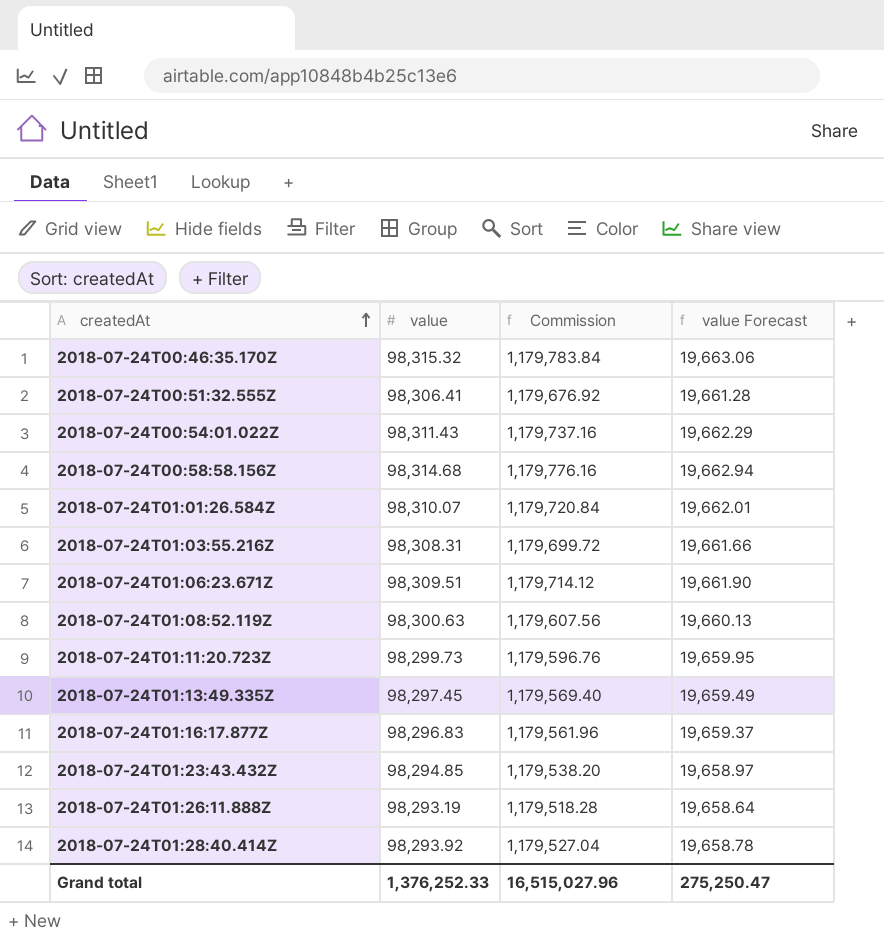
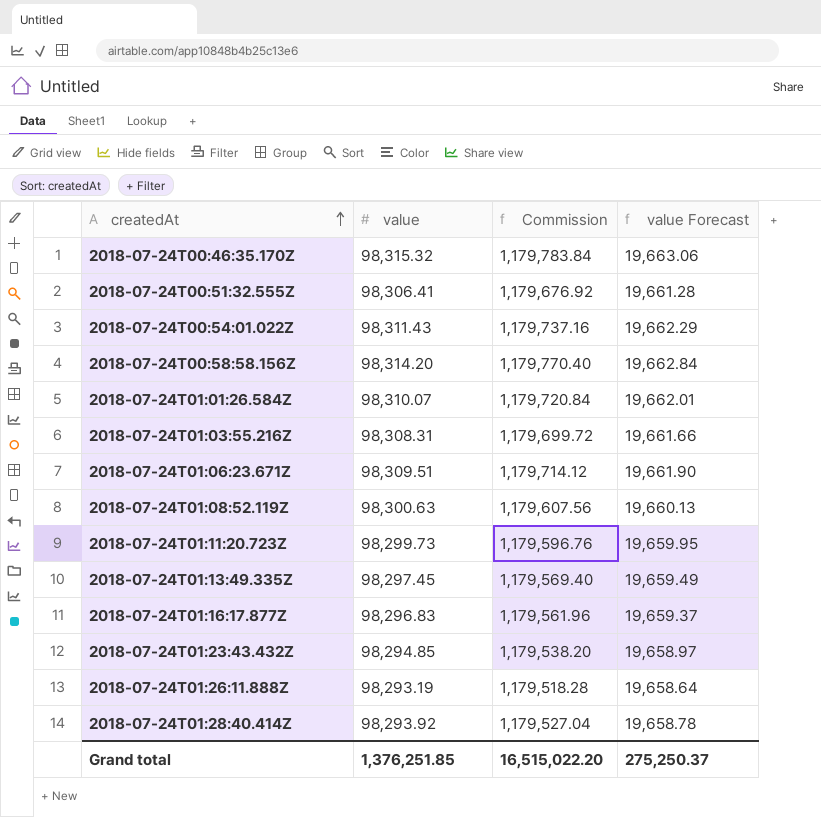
2018-07-24T00:58:58.156Z | value: 98,314.68 -> 98,314.20
2018-07-24T00:58:58.156Z | Commission: 1,179,776.16 -> 1,179,770.40
2018-07-24T00:58:58.156Z | value Forecast: 19,662.94 -> 19,662.84
Grand total | value: 1,376,252.33 -> 1,376,251.85
Grand total | Commission: 16,515,027.96 -> 16,515,022.20
Grand total | value Forecast: 275,250.47 -> 275,250.37

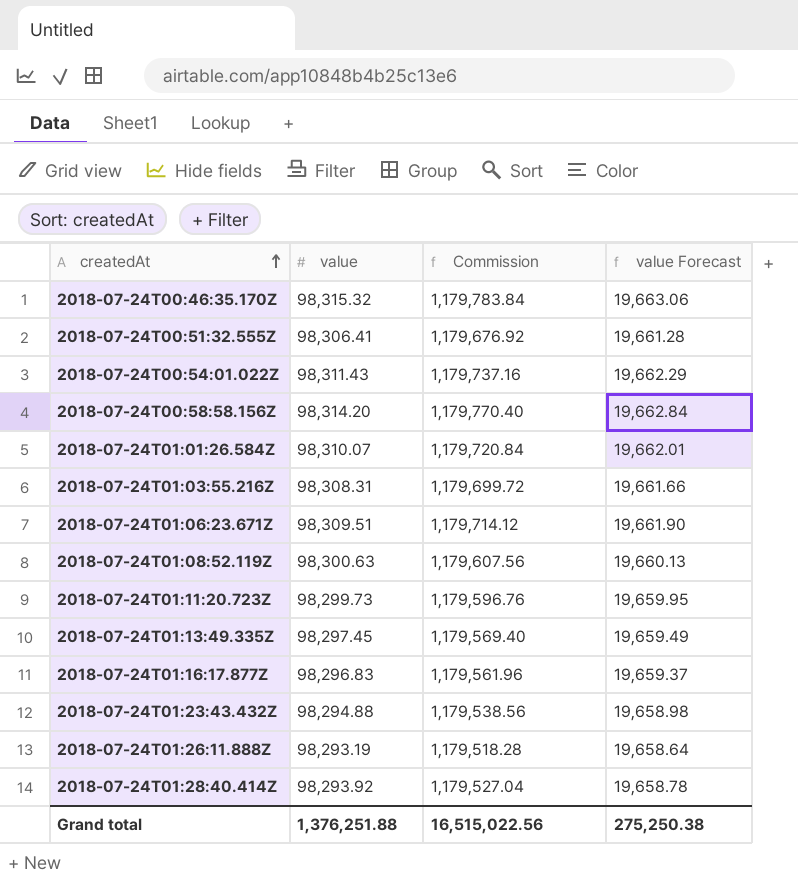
2018-07-24T01:23:43.432Z | value: 98,294.85 -> 98,294.88
2018-07-24T01:23:43.432Z | Commission: 1,179,538.20 -> 1,179,538.56
2018-07-24T01:23:43.432Z | value Forecast: 19,658.97 -> 19,658.98
Grand total | value: 1,376,251.85 -> 1,376,251.88
Grand total | Commission: 16,515,022.20 -> 16,515,022.56
Grand total | value Forecast: 275,250.37 -> 275,250.38

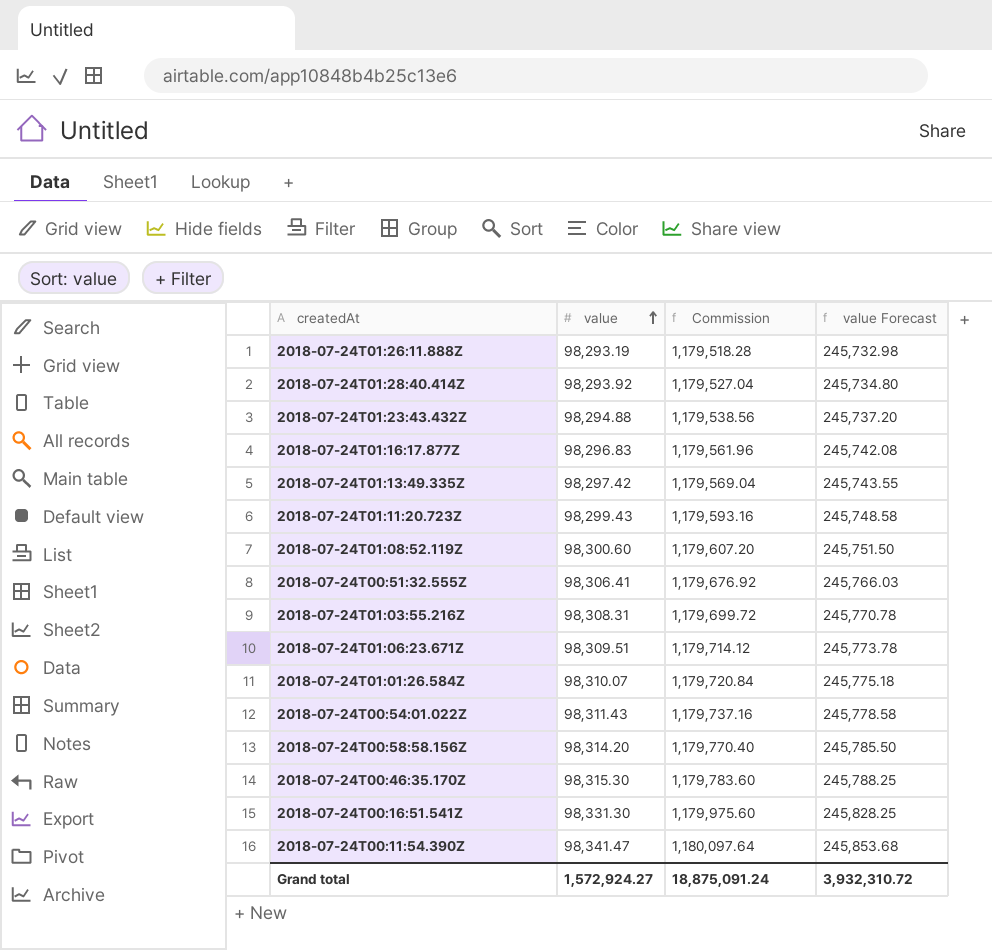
row order: createdAt ascending -> value ascending
column value Forecast | formula: [value] * 0.2 -> [value] * 2.5
2018-07-24T01:13:49.335Z | value: 98,297.45 -> 98,297.42
2018-07-24T01:13:49.335Z | Commission: 1,179,569.40 -> 1,179,569.04
2018-07-24T01:11:20.723Z | value: 98,299.73 -> 98,299.43
2018-07-24T01:11:20.723Z | Commission: 1,179,596.76 -> 1,179,593.16
2018-07-24T01:08:52.119Z | value: 98,300.63 -> 98,300.60
2018-07-24T01:08:52.119Z | Commission: 1,179,607.56 -> 1,179,607.20
2018-07-24T00:46:35.170Z | value: 98,315.32 -> 98,315.30
2018-07-24T00:46:35.170Z | Commission: 1,179,783.84 -> 1,179,783.60
row 2018-07-24T00:16:51.541Z: none -> 98,331.30 | 1,179,975.60 | 245,828.25
row 2018-07-24T00:11:54.390Z: none -> 98,341.47 | 1,180,097.64 | 245,853.68
Grand total | value: 1,376,251.88 -> 1,572,924.27
Grand total | Commission: 16,515,022.56 -> 18,875,091.24
Grand total | value Forecast: 275,250.38 -> 3,932,310.72

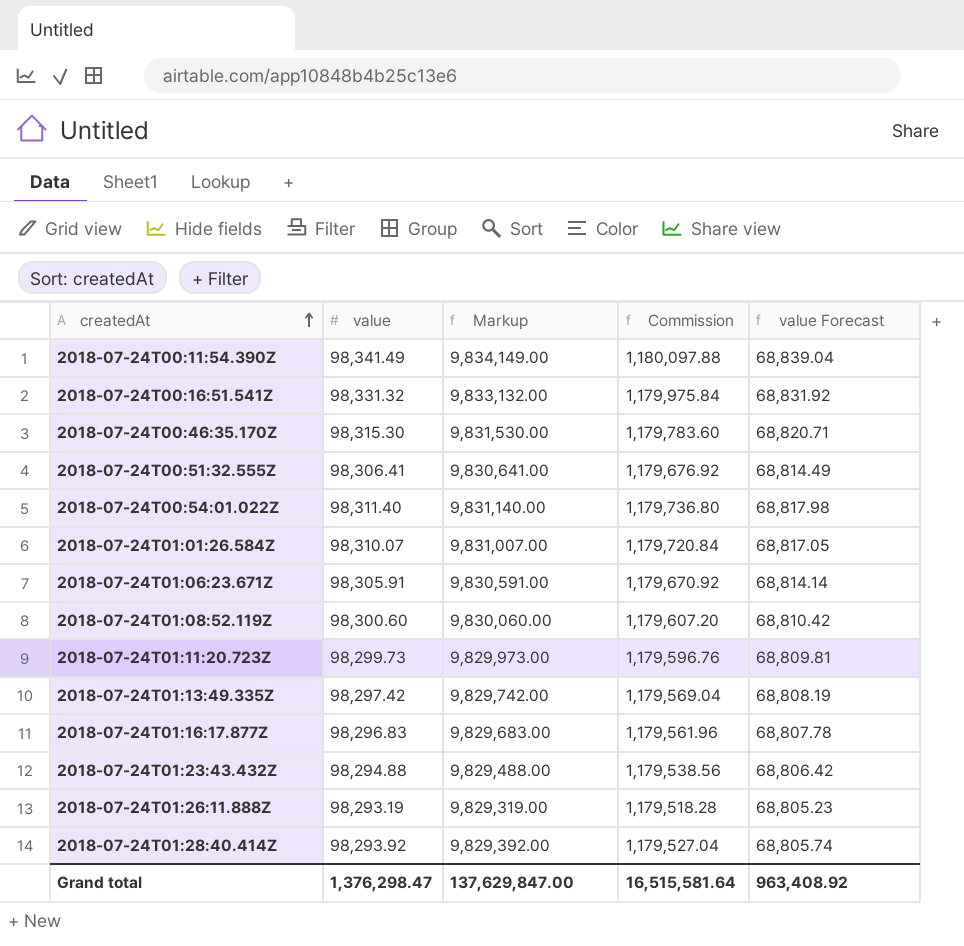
row order: value ascending -> createdAt ascending
column Markup | formula: none -> [value] * 100
column value Forecast | formula: [value] * 2.5 -> [value] * 0.7
row 2018-07-24T01:03:55.216Z: 98,308.31 | 1,179,699.72 | 245,770.78 -> none
row 2018-07-24T00:58:58.156Z: 98,314.20 | 1,179,770.40 | 245,785.50 -> none
2018-07-24T00:11:54.390Z | value: 98,341.47 -> 98,341.49
2018-07-24T00:11:54.390Z | Commission: 1,180,097.64 -> 1,180,097.88
2018-07-24T00:16:51.541Z | value: 98,331.30 -> 98,331.32
2018-07-24T00:16:51.541Z | Commission: 1,179,975.60 -> 1,179,975.84
2018-07-24T00:54:01.022Z | value: 98,311.43 -> 98,311.40
2018-07-24T00:54:01.022Z | Commission: 1,179,737.16 -> 1,179,736.80
2018-07-24T01:06:23.671Z | value: 98,309.51 -> 98,305.91
2018-07-24T01:06:23.671Z | Commission: 1,179,714.12 -> 1,179,670.92
2018-07-24T01:11:20.723Z | value: 98,299.43 -> 98,299.73
2018-07-24T01:11:20.723Z | Commission: 1,179,593.16 -> 1,179,596.76
Grand total | value: 1,572,924.27 -> 1,376,298.47
Grand total | Commission: 18,875,091.24 -> 16,515,581.64
Grand total | value Forecast: 3,932,310.72 -> 963,408.92

